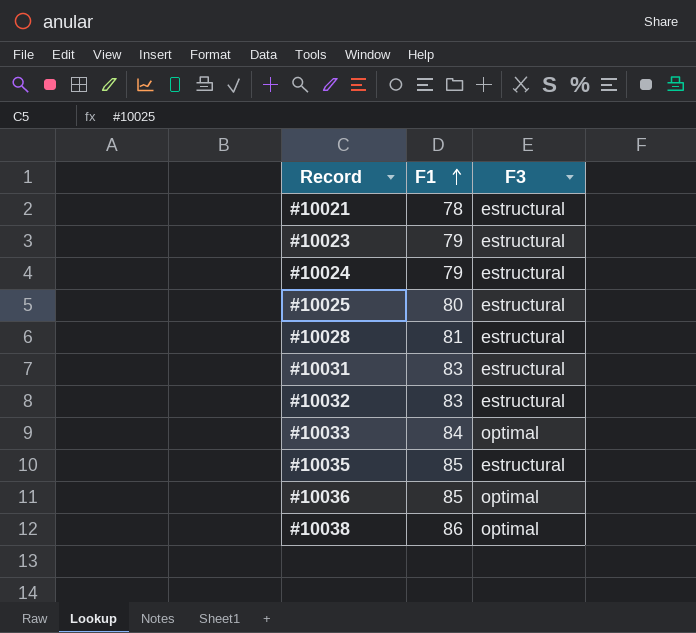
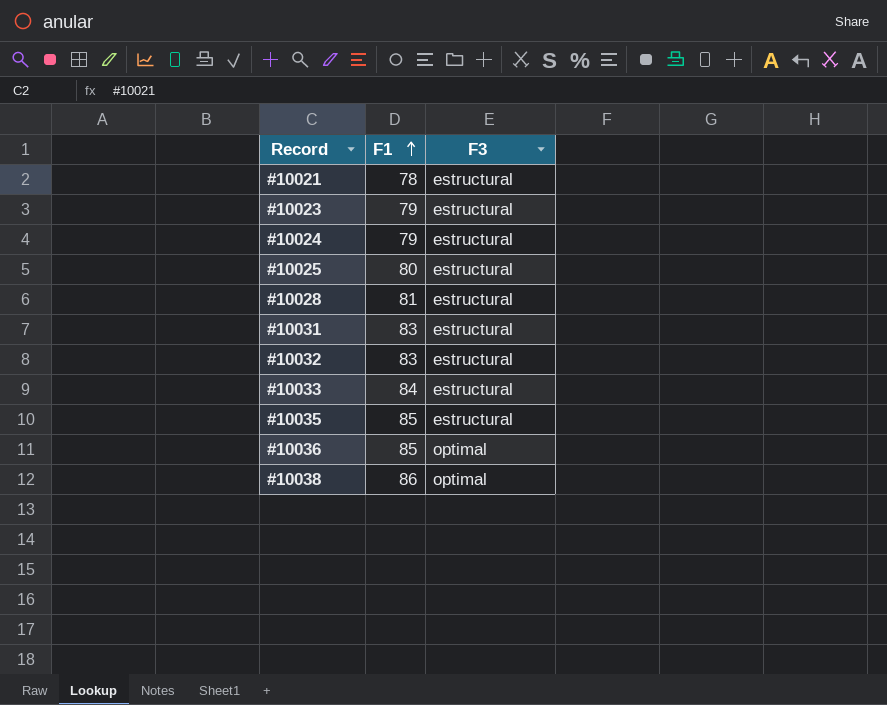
#10033 | F3: optimal -> estructural

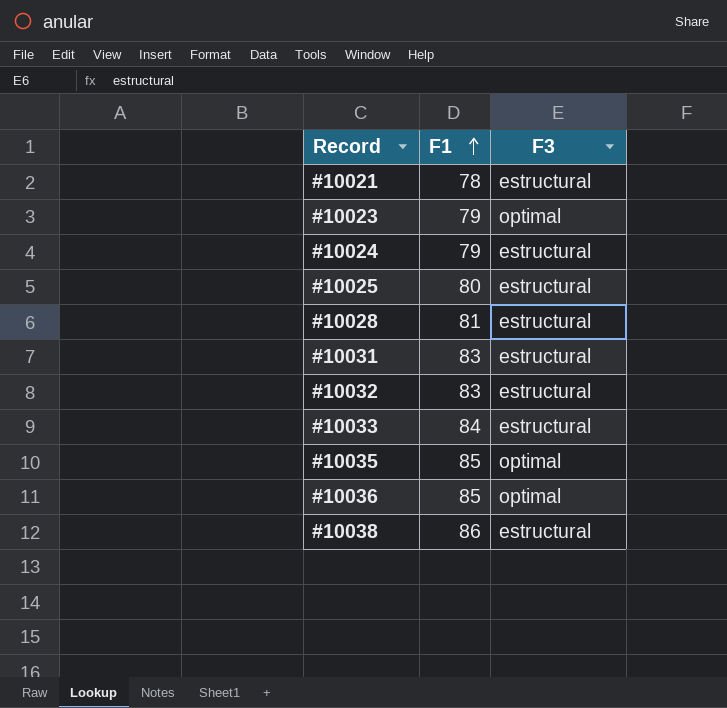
#10023 | F3: estructural -> optimal
#10035 | F3: estructural -> optimal
#10038 | F3: optimal -> estructural

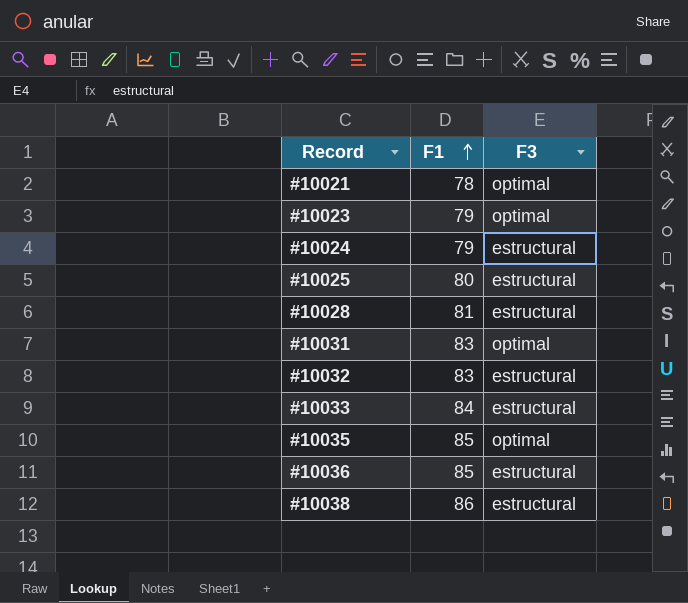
#10021 | F3: estructural -> optimal
#10031 | F3: estructural -> optimal
#10036 | F3: optimal -> estructural

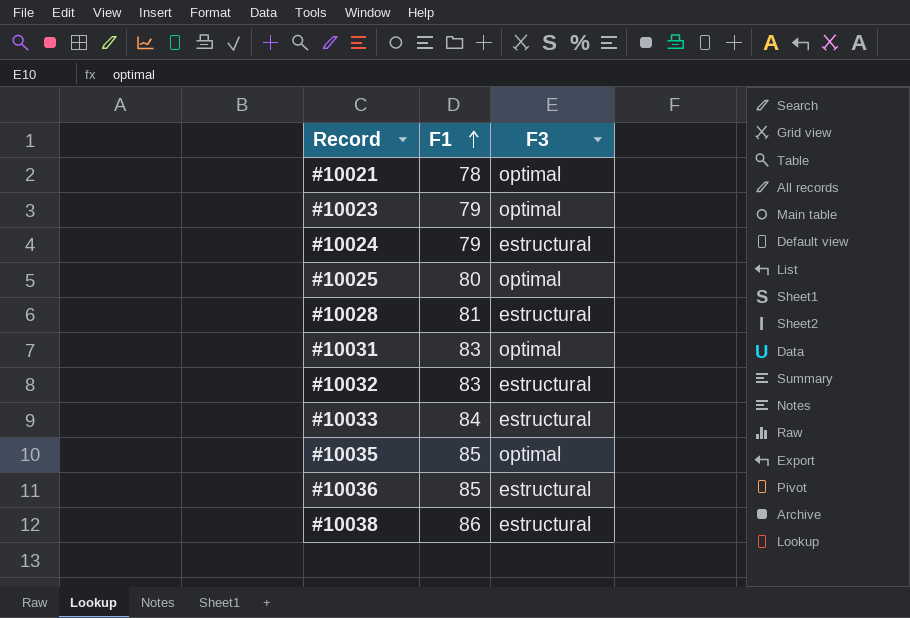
#10025 | F3: estructural -> optimal

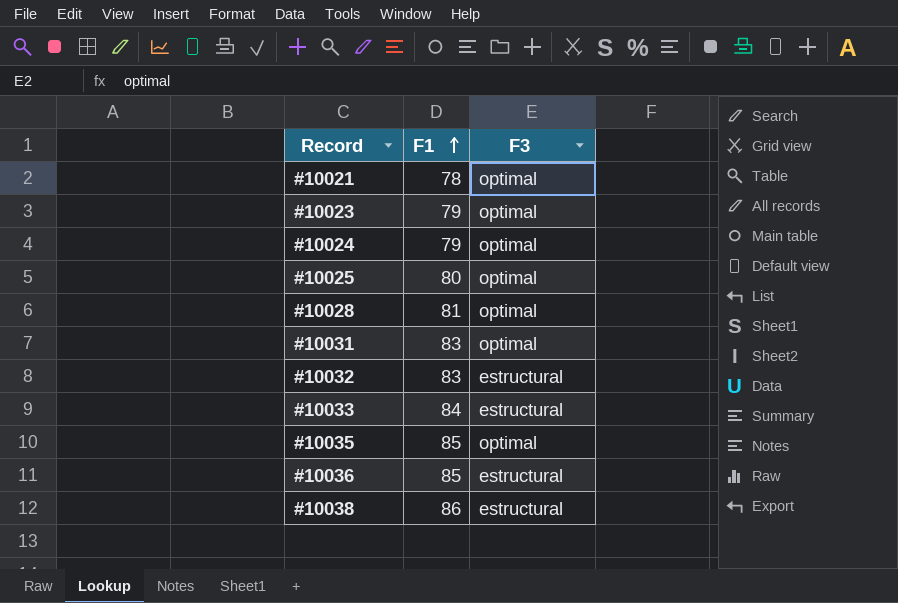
#10024 | F3: estructural -> optimal
#10028 | F3: estructural -> optimal

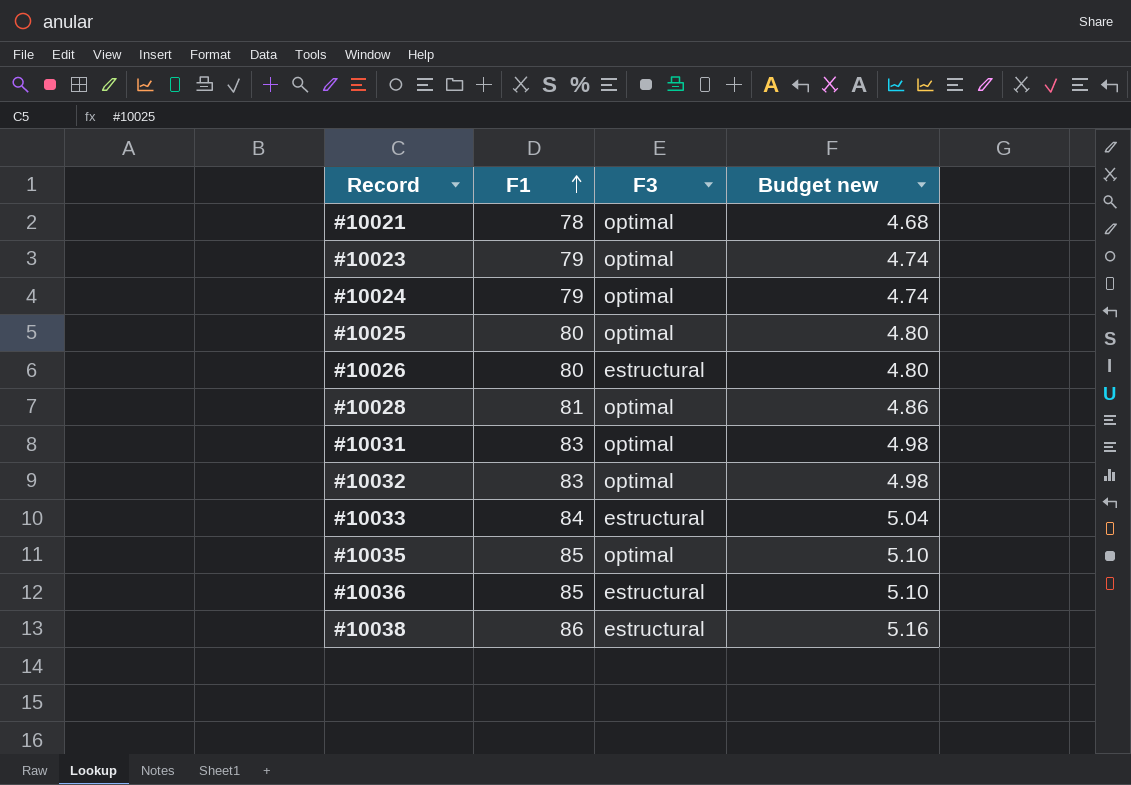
column Budget new | formula: none -> [F1] * 0.06
row #10026: none -> 80 | estructural | 4.80
#10032 | F3: estructural -> optimal

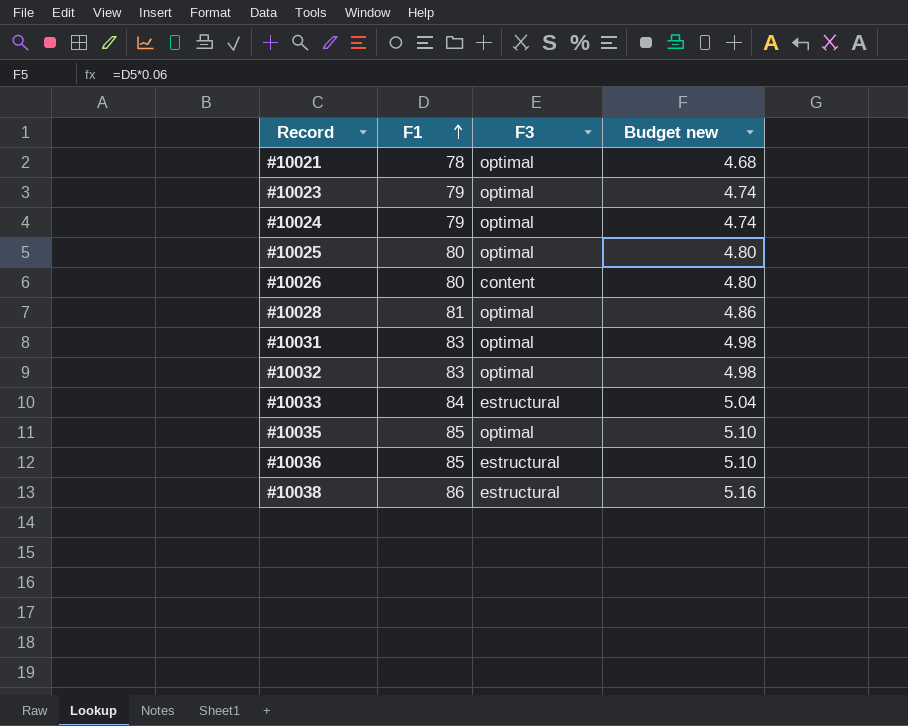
#10026 | F3: estructural -> content

